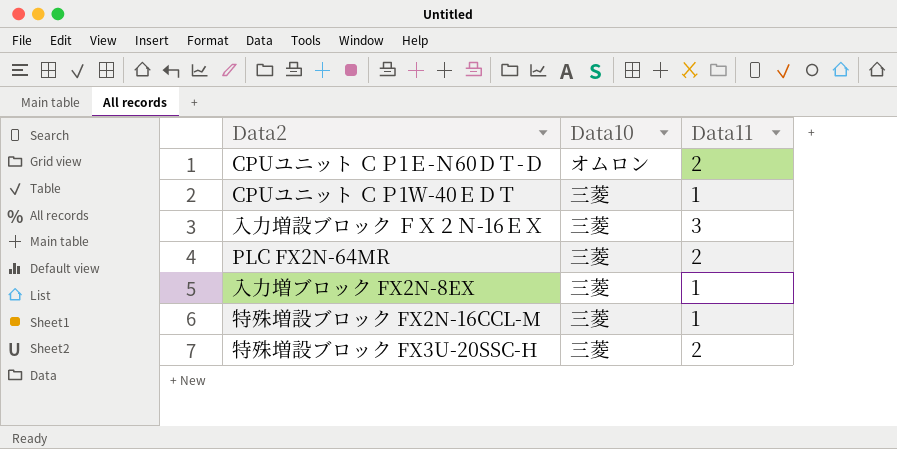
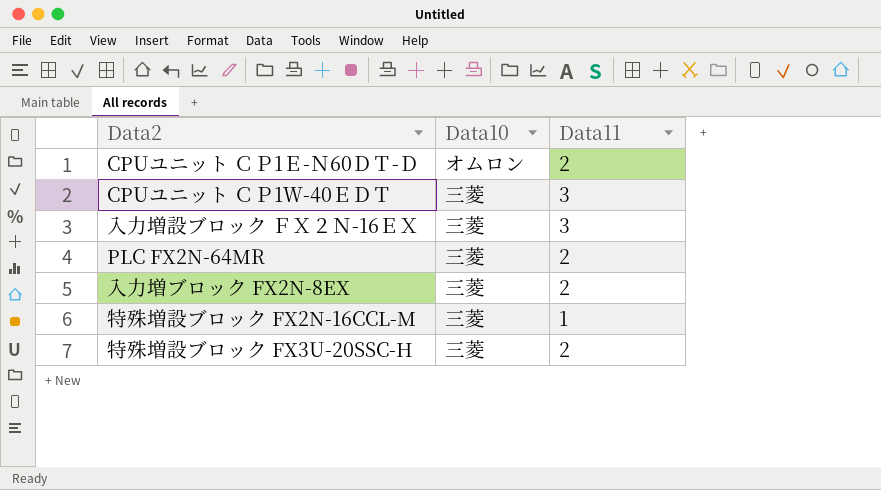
CPUユニット ＣＰ1Ｗ-40ＥＤＴ | Data11: 1 -> 3
入力増ブロック FX2N-8EX | Data11: 1 -> 2

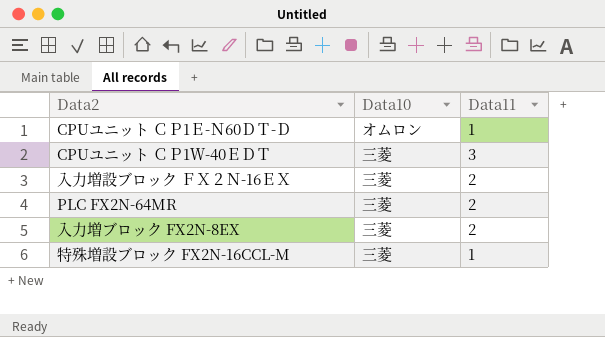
row 特殊増設ブロック FX3U-20SSC-H: 三菱 | 2 -> none
CPUユニット ＣＰ1Ｅ-Ｎ60ＤＴ-Ｄ | Data11: 2 -> 1
入力増設ブロック ＦＸ２Ｎ-16ＥＸ | Data11: 3 -> 2

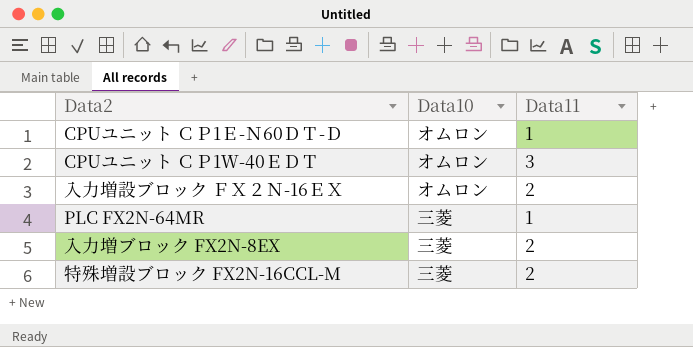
CPUユニット ＣＰ1Ｗ-40ＥＤＴ | Data10: 三菱 -> オムロン
入力増設ブロック ＦＸ２Ｎ-16ＥＸ | Data10: 三菱 -> オムロン
PLC FX2N-64MR | Data11: 2 -> 1
特殊増設ブロック FX2N-16CCL-M | Data11: 1 -> 2

